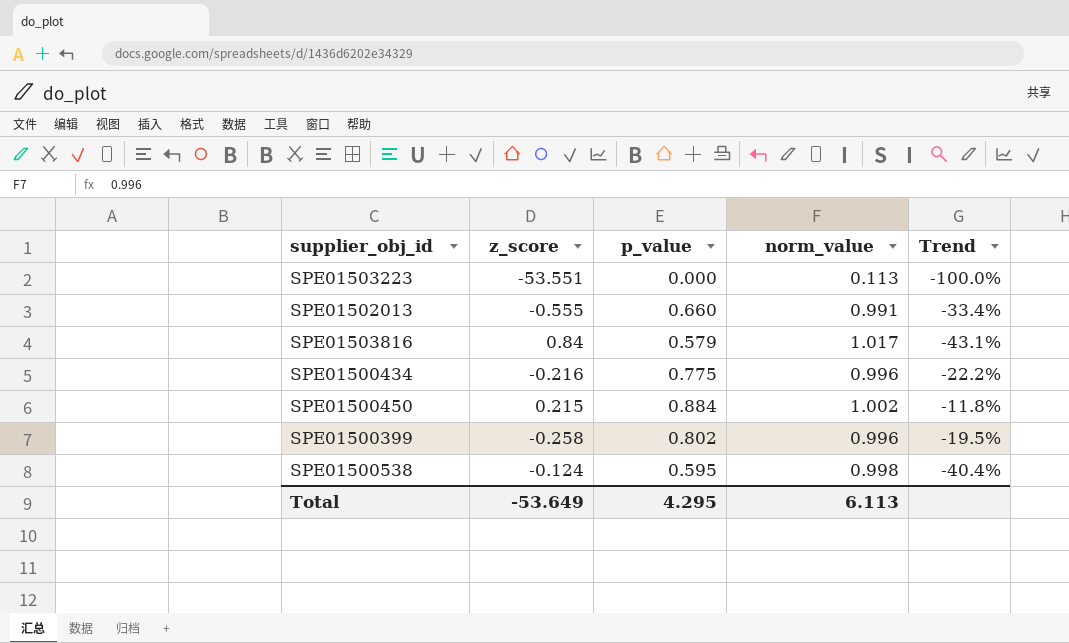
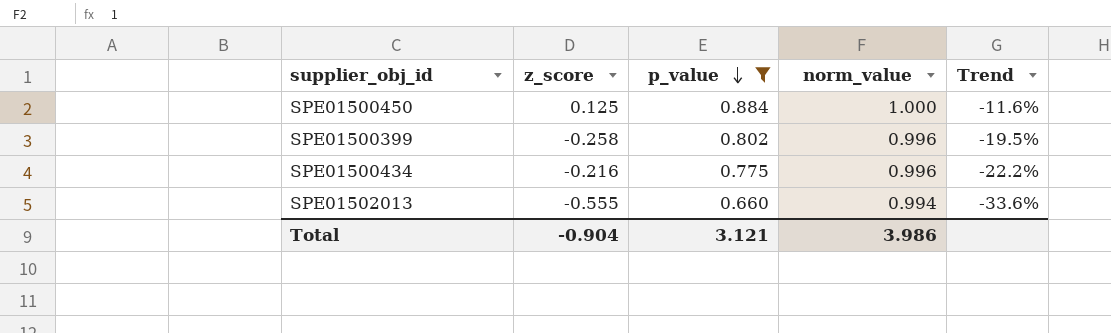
filter: none -> p_value >= 0.660
row order: none -> p_value descending
SPE01500450 | z_score: 0.215 -> 0.125
SPE01500450 | norm_value: 1.002 -> 1.000
SPE01500450 | Trend: -11.8% -> -11.6%
SPE01502013 | norm_value: 0.991 -> 0.994
SPE01502013 | Trend: -33.4% -> -33.6%
Total | z_score: -53.649 -> -0.904
Total | p_value: 4.295 -> 3.121
Total | norm_value: 6.113 -> 3.986

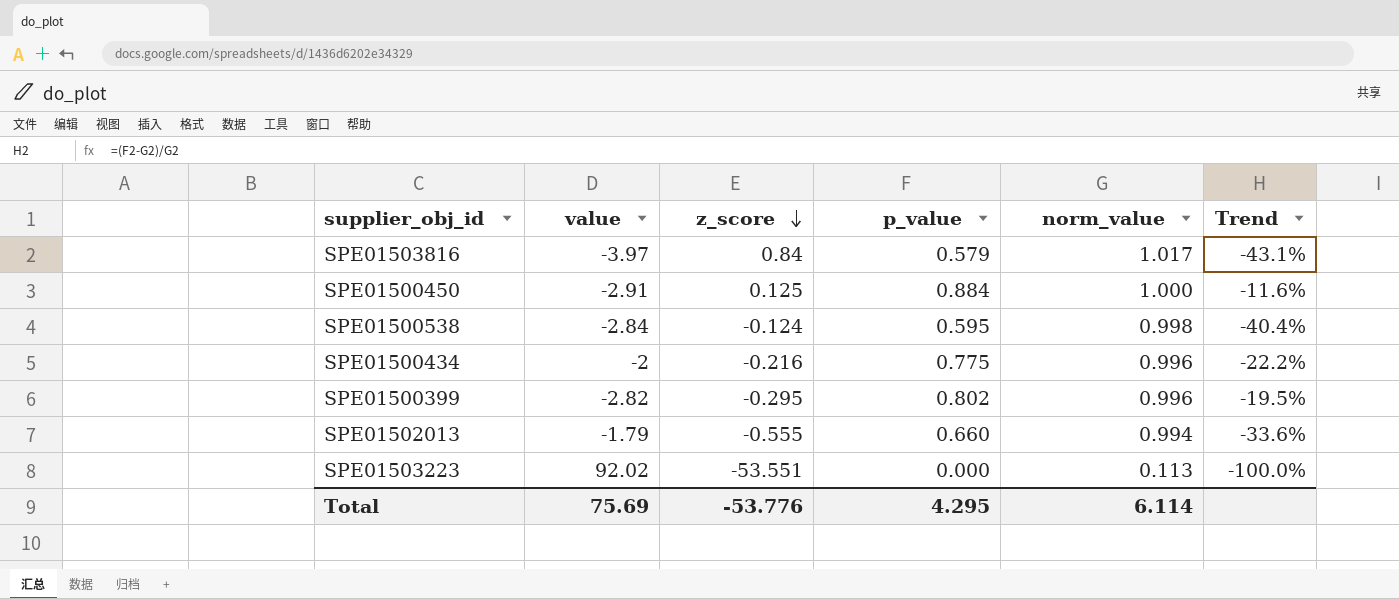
filter: p_value >= 0.660 -> none
row order: p_value descending -> z_score descending
column value | position: none -> 2
SPE01500399 | z_score: -0.258 -> -0.295
Total | z_score: -0.904 -> -53.776
Total | p_value: 3.121 -> 4.295
Total | norm_value: 3.986 -> 6.114

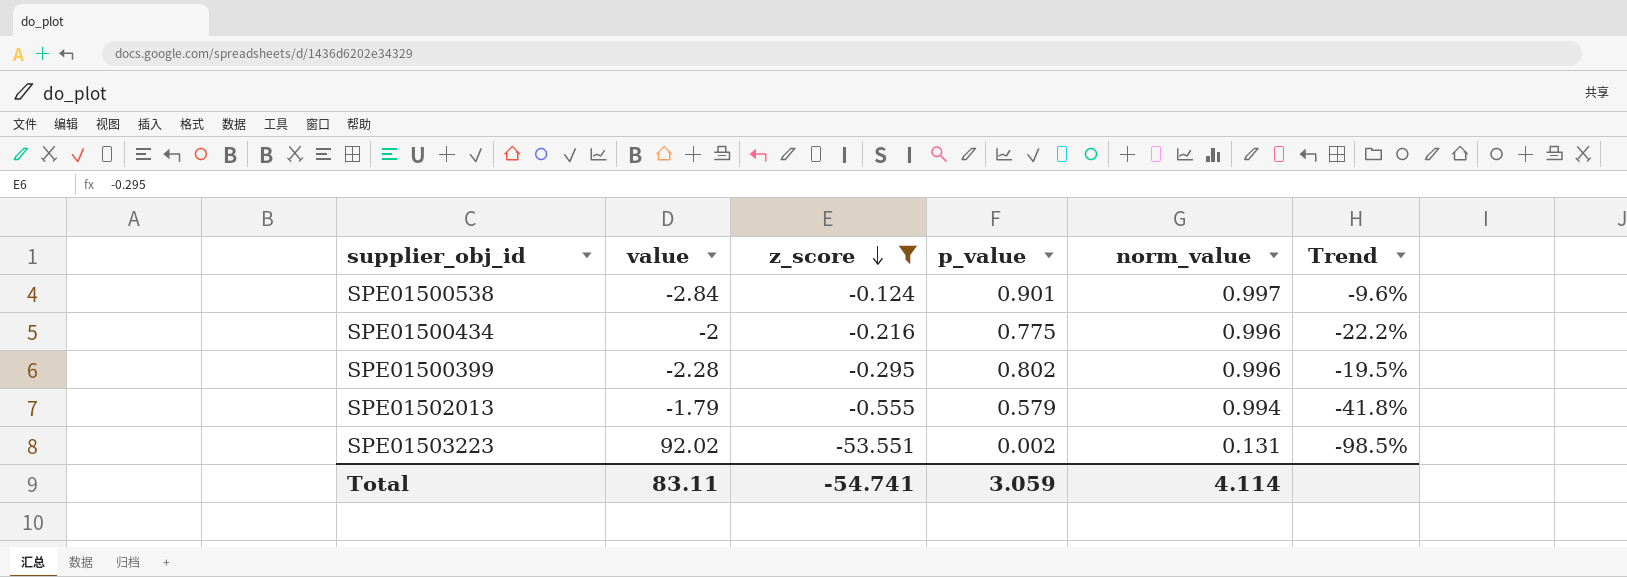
filter: none -> z_score <= -0.124
SPE01500538 | p_value: 0.595 -> 0.901
SPE01500538 | norm_value: 0.998 -> 0.997
SPE01500538 | Trend: -40.4% -> -9.6%
SPE01500399 | value: -2.82 -> -2.28
SPE01502013 | p_value: 0.660 -> 0.579
SPE01502013 | Trend: -33.6% -> -41.8%
SPE01503223 | p_value: 0.000 -> 0.002
SPE01503223 | norm_value: 0.113 -> 0.131
SPE01503223 | Trend: -100.0% -> -98.5%
Total | value: 75.69 -> 83.11
Total | z_score: -53.776 -> -54.741
Total | p_value: 4.295 -> 3.059
Total | norm_value: 6.114 -> 4.114

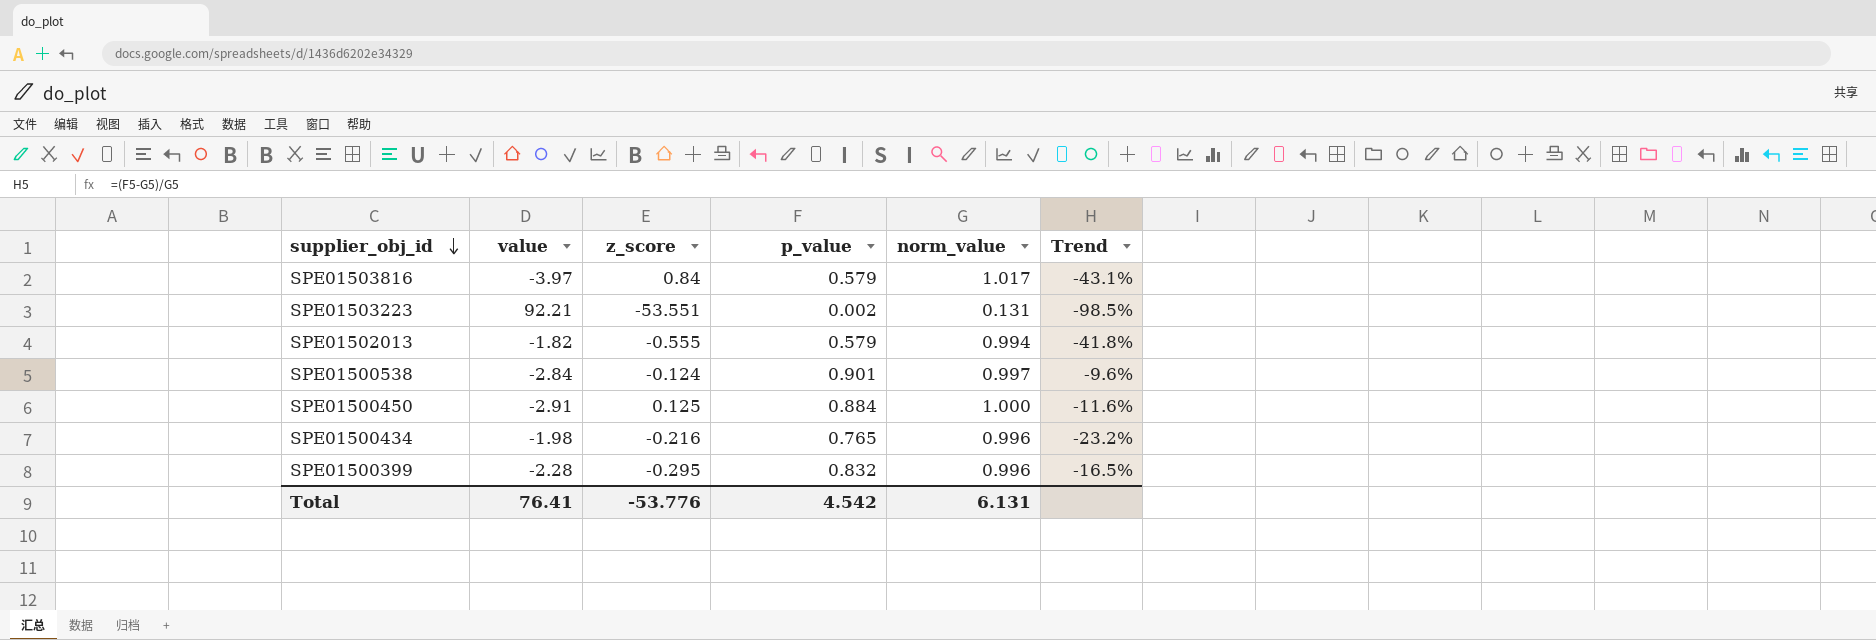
filter: z_score <= -0.124 -> none
row order: z_score descending -> supplier_obj_id descending
SPE01503223 | value: 92.02 -> 92.21
SPE01502013 | value: -1.79 -> -1.82
SPE01500434 | value: -2 -> -1.98
SPE01500434 | p_value: 0.775 -> 0.765
SPE01500434 | Trend: -22.2% -> -23.2%
SPE01500399 | p_value: 0.802 -> 0.832
SPE01500399 | Trend: -19.5% -> -16.5%
Total | value: 83.11 -> 76.41
Total | z_score: -54.741 -> -53.776
Total | p_value: 3.059 -> 4.542
Total | norm_value: 4.114 -> 6.131

